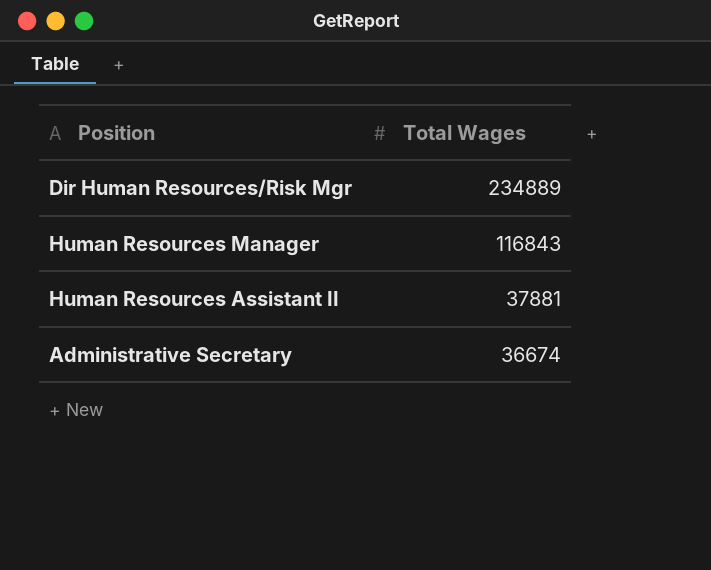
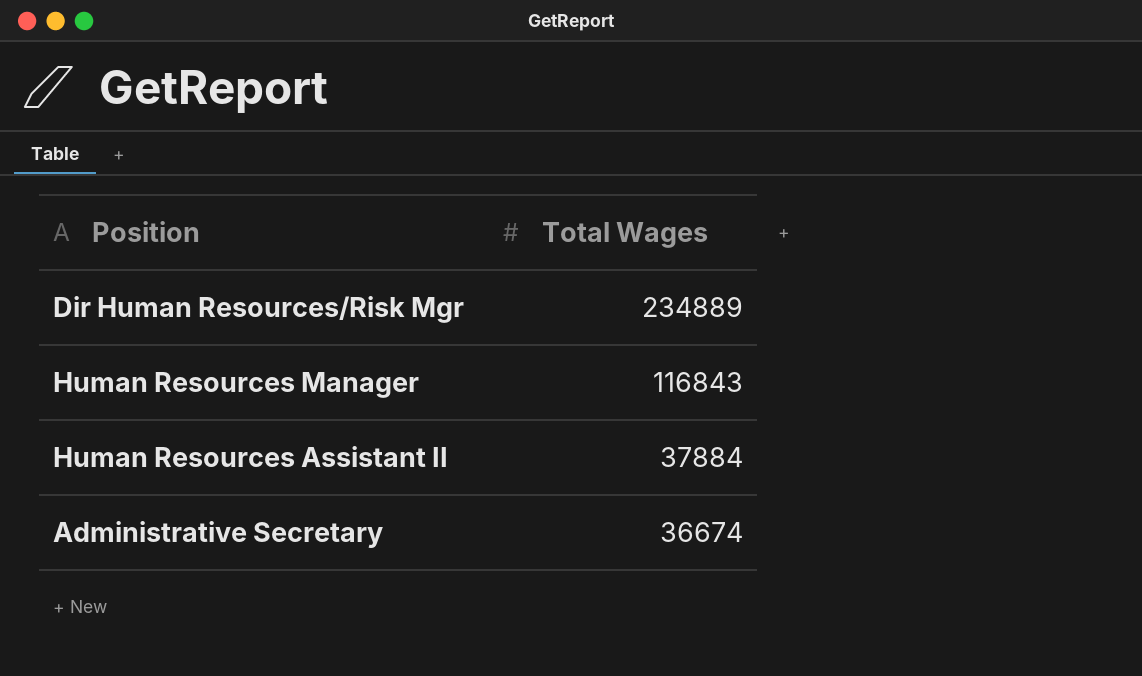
Human Resources Assistant II | Total Wages: 37881 -> 37884

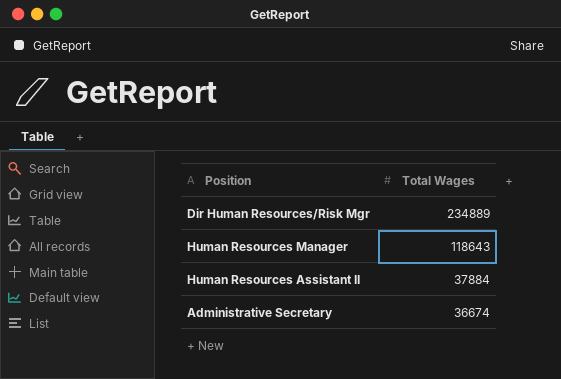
Human Resources Manager | Total Wages: 116843 -> 118643

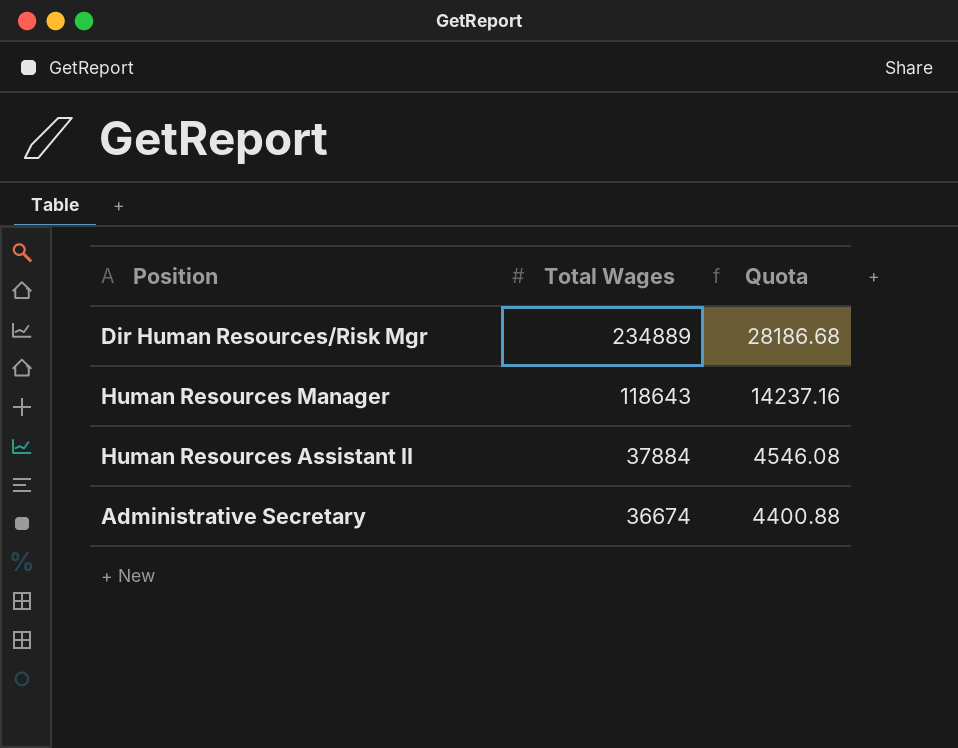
column Quota | formula: none -> [Total Wages] * 0.12

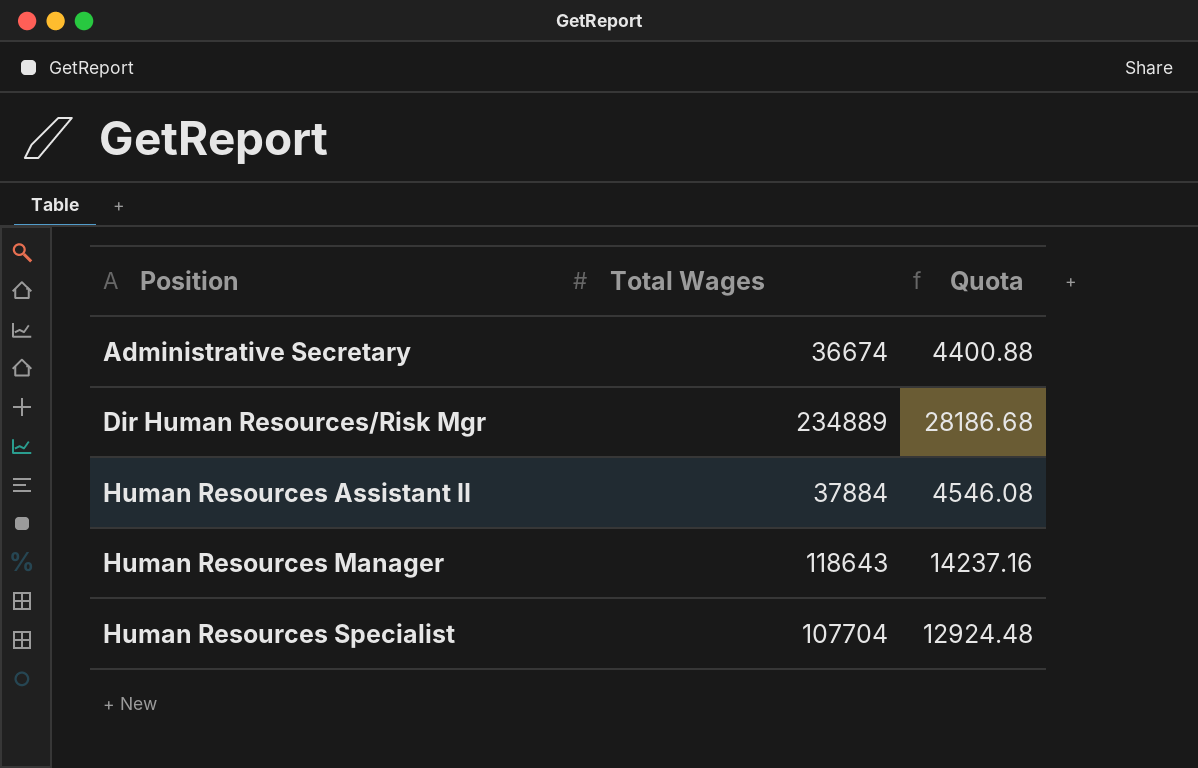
row order: Total Wages descending -> Position ascending
row Human Resources Specialist: none -> 107704 | 12924.48

